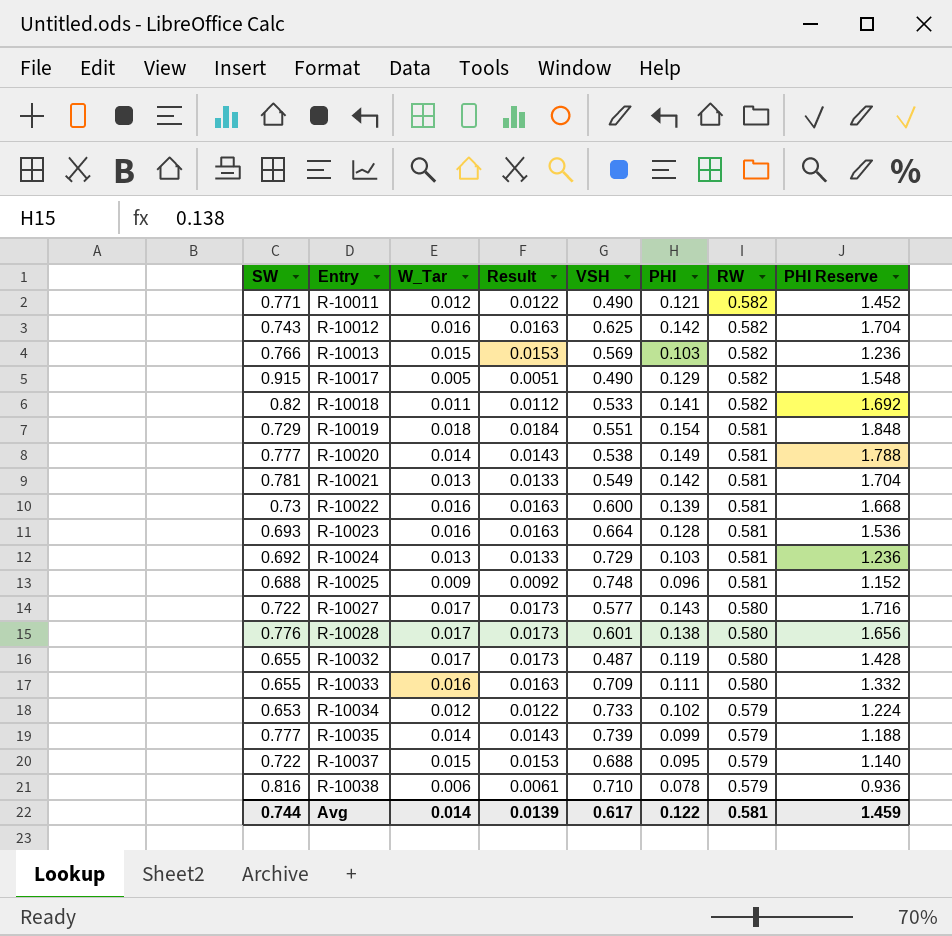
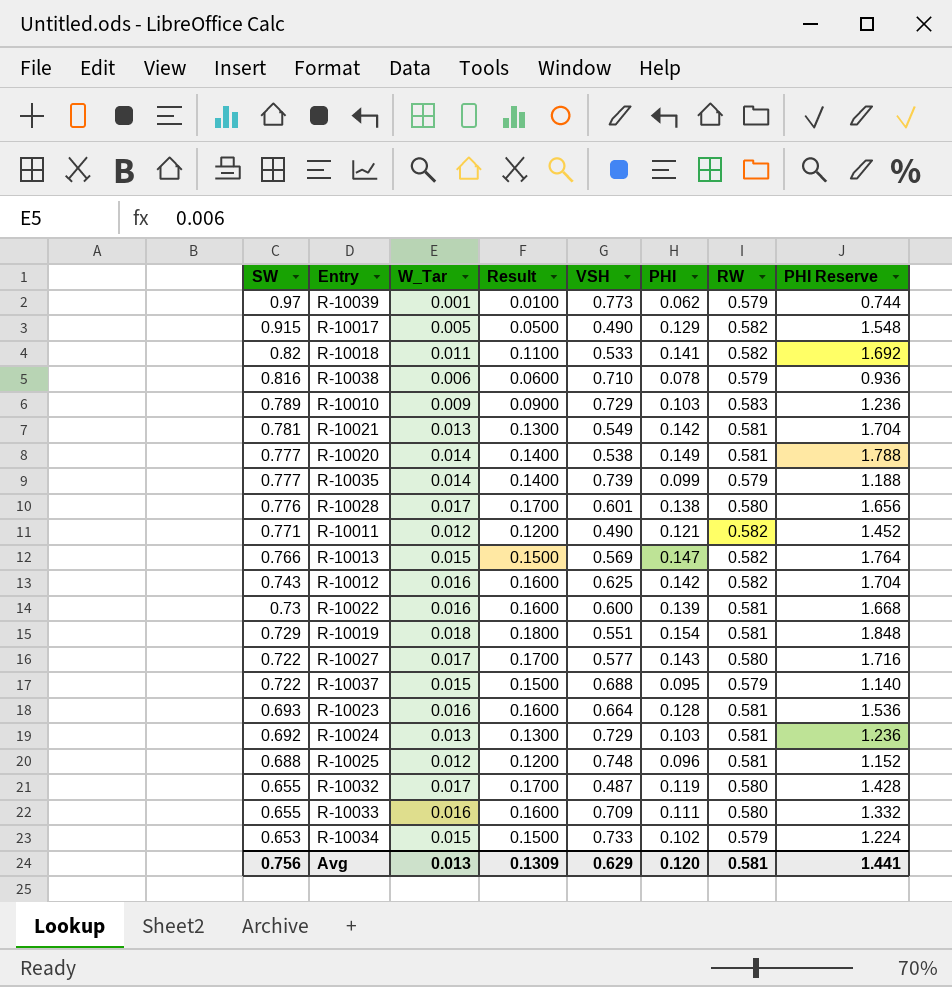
row order: Entry ascending -> SW descending
column Result | formula: [W_Tar] * 1.02 -> [W_Tar] * 10
row R-10039: none -> 0.97 | 0.001 | 0.0100 | 0.773 | 0.062 | 0.579 | 0.744
row R-10010: none -> 0.789 | 0.009 | 0.0900 | 0.729 | 0.103 | 0.583 | 1.236
R-10013 | PHI: 0.103 -> 0.147
R-10013 | PHI Reserve: 1.236 -> 1.764
R-10025 | W_Tar: 0.009 -> 0.012
R-10034 | W_Tar: 0.012 -> 0.015
Avg | SW: 0.744 -> 0.756
Avg | W_Tar: 0.014 -> 0.013
Avg | Result: 0.0139 -> 0.1309
Avg | VSH: 0.617 -> 0.629
Avg | PHI: 0.122 -> 0.120
Avg | PHI Reserve: 1.459 -> 1.441

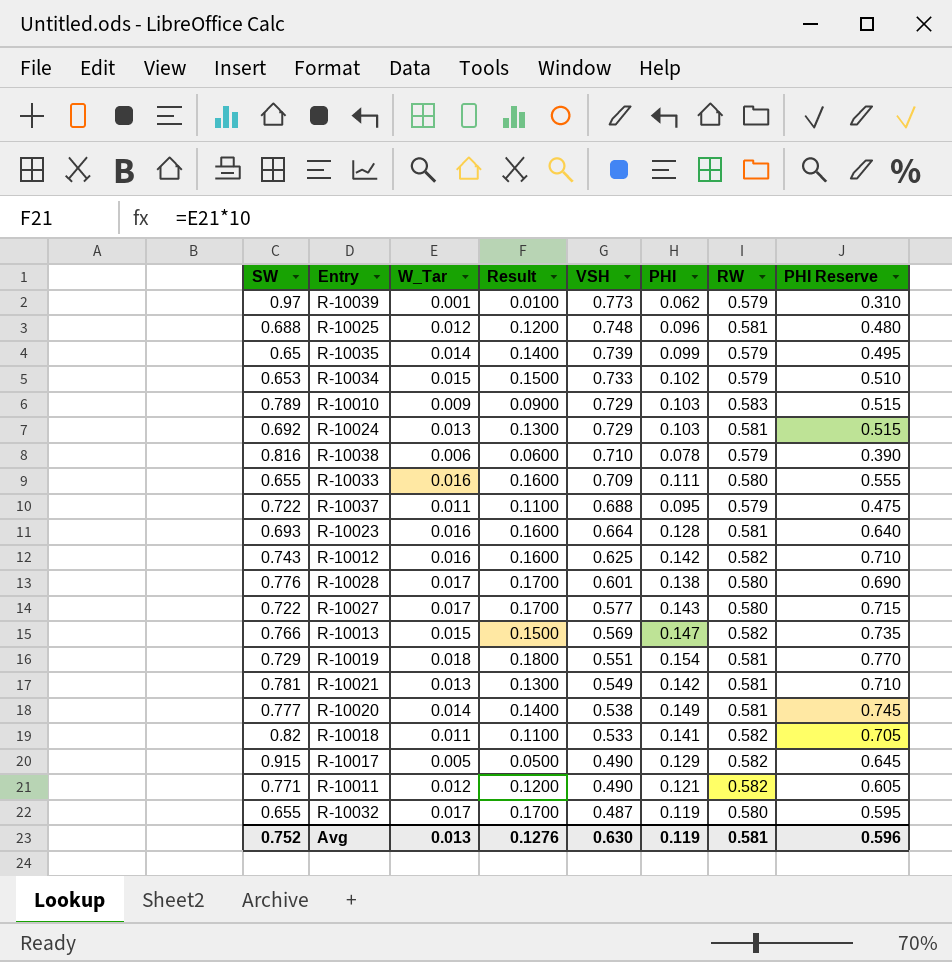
row order: SW descending -> VSH descending
column PHI Reserve | formula: [PHI] * 12 -> [PHI] * 5
row R-10022: 0.73 | 0.016 | 0.1600 | 0.600 | 0.139 | 0.581 | 1.668 -> none
R-10035 | SW: 0.777 -> 0.65
R-10037 | W_Tar: 0.015 -> 0.011
R-10037 | Result: 0.1500 -> 0.1100
Avg | SW: 0.756 -> 0.752
Avg | Result: 0.1309 -> 0.1276
Avg | VSH: 0.629 -> 0.630
Avg | PHI: 0.120 -> 0.119
Avg | PHI Reserve: 1.441 -> 0.596

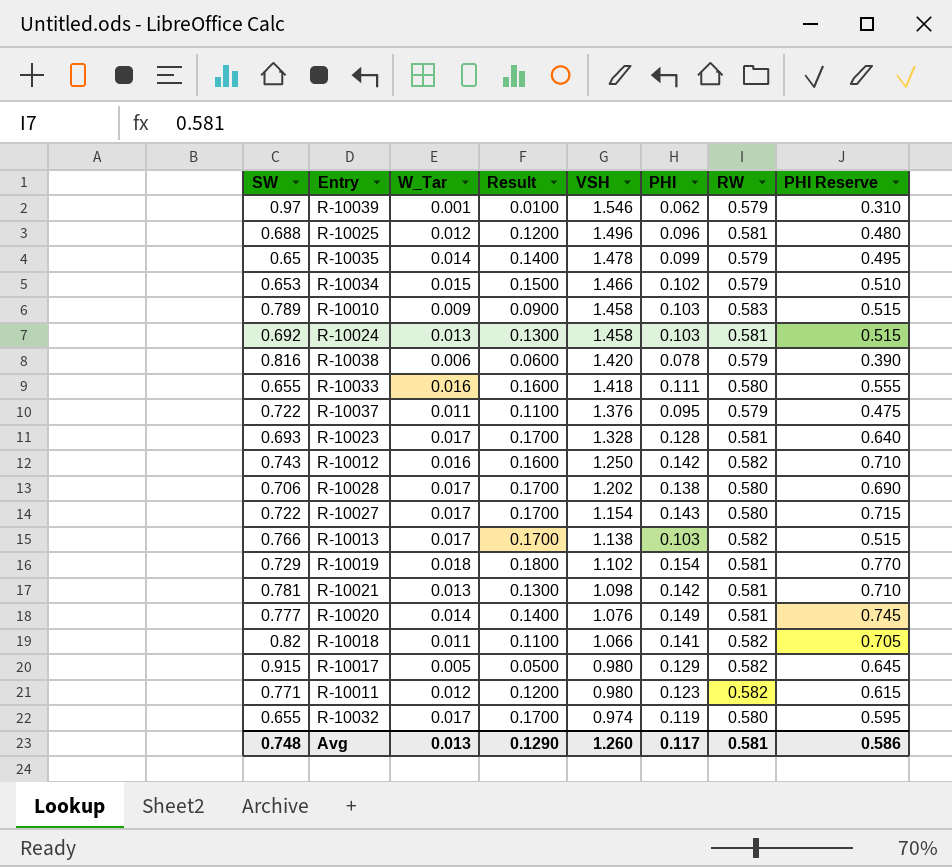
R-10039 | VSH: 0.773 -> 1.546
R-10025 | VSH: 0.748 -> 1.496
R-10035 | VSH: 0.739 -> 1.478
R-10034 | VSH: 0.733 -> 1.466
R-10010 | VSH: 0.729 -> 1.458
R-10024 | VSH: 0.729 -> 1.458
R-10038 | VSH: 0.710 -> 1.420
R-10033 | VSH: 0.709 -> 1.418
R-10037 | VSH: 0.688 -> 1.376
R-10023 | W_Tar: 0.016 -> 0.017
R-10023 | Result: 0.1600 -> 0.1700
R-10023 | VSH: 0.664 -> 1.328
R-10012 | VSH: 0.625 -> 1.250
R-10028 | SW: 0.776 -> 0.706
R-10028 | VSH: 0.601 -> 1.202
R-10027 | VSH: 0.577 -> 1.154
R-10013 | W_Tar: 0.015 -> 0.017
R-10013 | Result: 0.1500 -> 0.1700
R-10013 | VSH: 0.569 -> 1.138
R-10013 | PHI: 0.147 -> 0.103
R-10013 | PHI Reserve: 0.735 -> 0.515
R-10019 | VSH: 0.551 -> 1.102
R-10021 | VSH: 0.549 -> 1.098
R-10020 | VSH: 0.538 -> 1.076
R-10018 | VSH: 0.533 -> 1.066
R-10017 | VSH: 0.490 -> 0.980
R-10011 | VSH: 0.490 -> 0.980
R-10011 | PHI: 0.121 -> 0.123
R-10011 | PHI Reserve: 0.605 -> 0.615
R-10032 | VSH: 0.487 -> 0.974
Avg | SW: 0.752 -> 0.748
Avg | Result: 0.1276 -> 0.1290
Avg | VSH: 0.630 -> 1.260
Avg | PHI: 0.119 -> 0.117
Avg | PHI Reserve: 0.596 -> 0.586

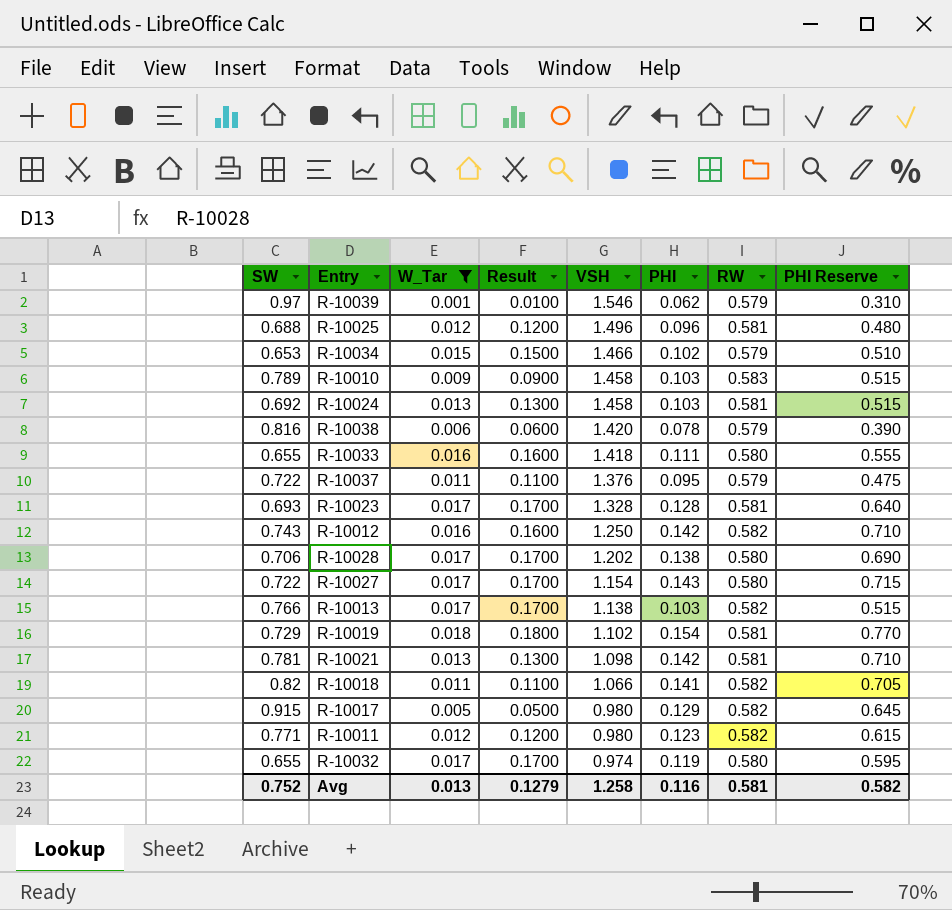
filter: none -> W_Tar != 0.014
Avg | SW: 0.748 -> 0.752
Avg | Result: 0.1290 -> 0.1279
Avg | VSH: 1.260 -> 1.258
Avg | PHI: 0.117 -> 0.116
Avg | PHI Reserve: 0.586 -> 0.582

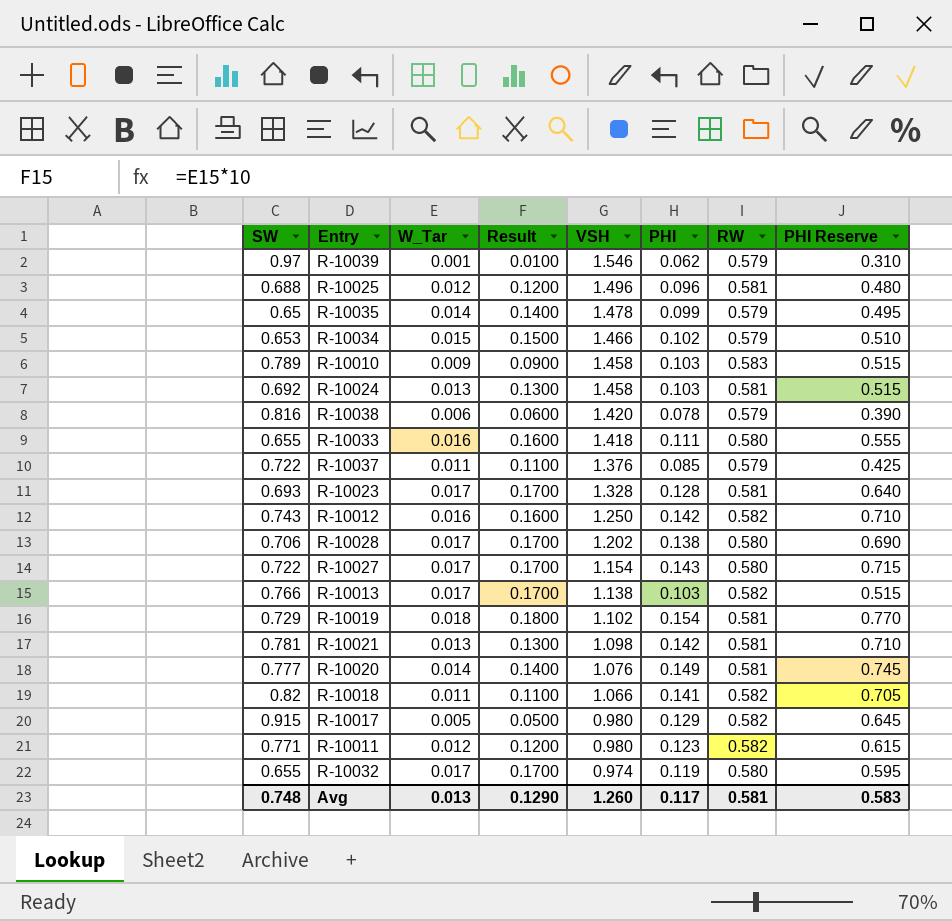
filter: W_Tar != 0.014 -> none
R-10037 | PHI: 0.095 -> 0.085
R-10037 | PHI Reserve: 0.475 -> 0.425
Avg | SW: 0.752 -> 0.748
Avg | Result: 0.1279 -> 0.1290
Avg | VSH: 1.258 -> 1.260
Avg | PHI: 0.116 -> 0.117
Avg | PHI Reserve: 0.582 -> 0.583

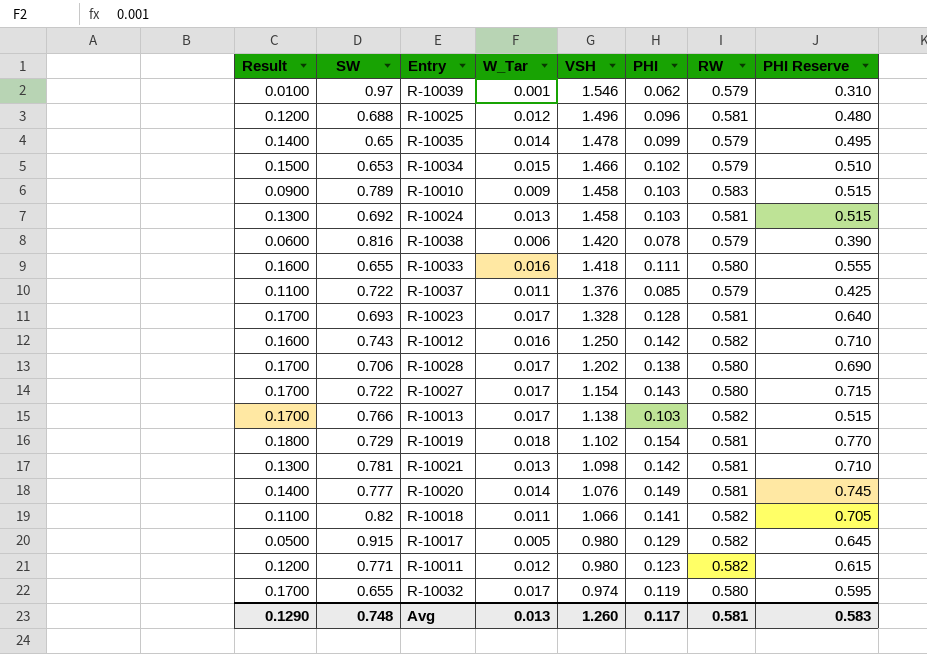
column Result | position: 4 -> 1

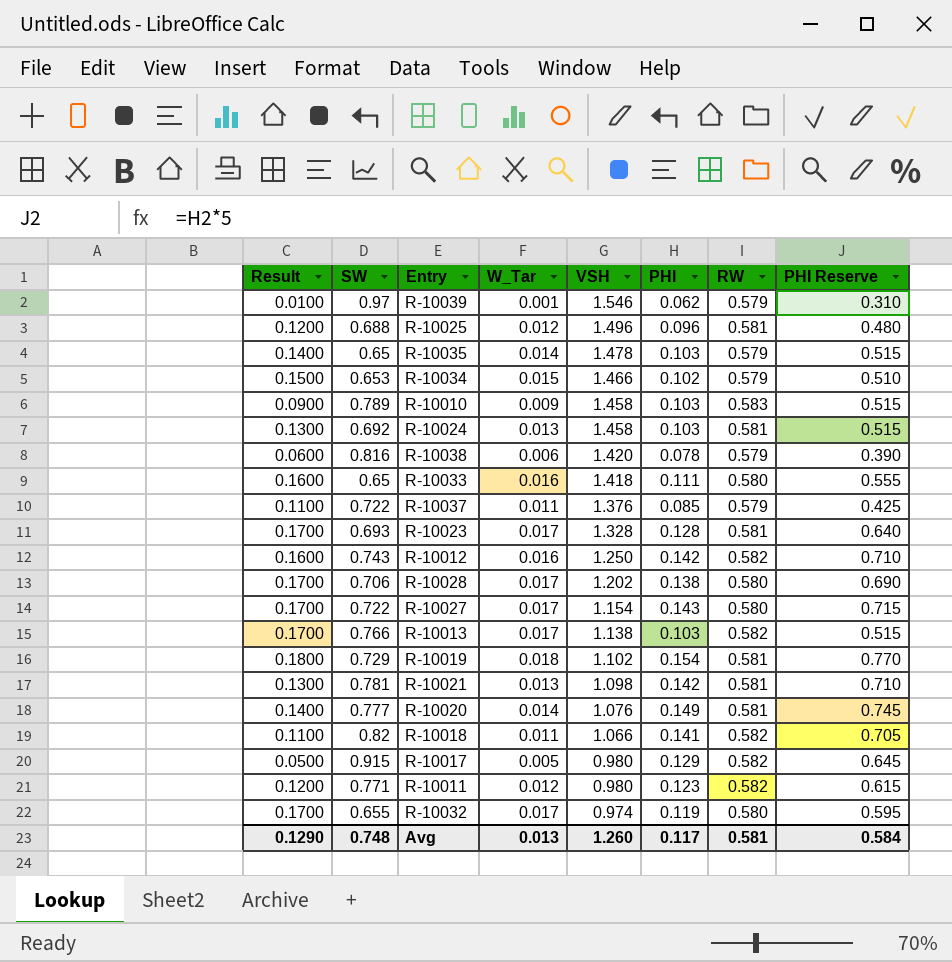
R-10035 | PHI: 0.099 -> 0.103
R-10035 | PHI Reserve: 0.495 -> 0.515
R-10033 | SW: 0.655 -> 0.65
Avg | PHI Reserve: 0.583 -> 0.584

